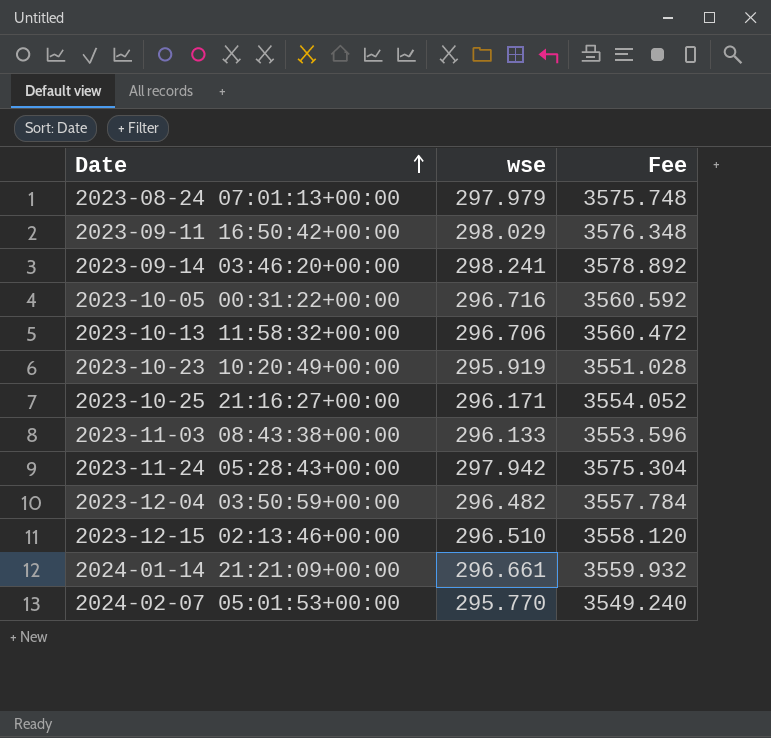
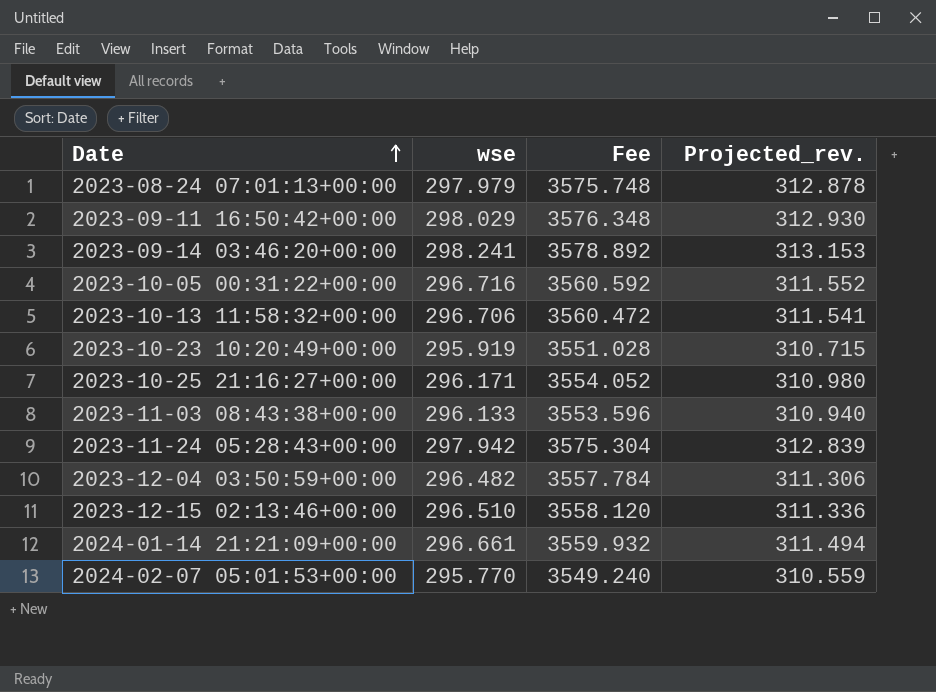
column Projected_rev. | formula: none -> [wse] * 1.05

